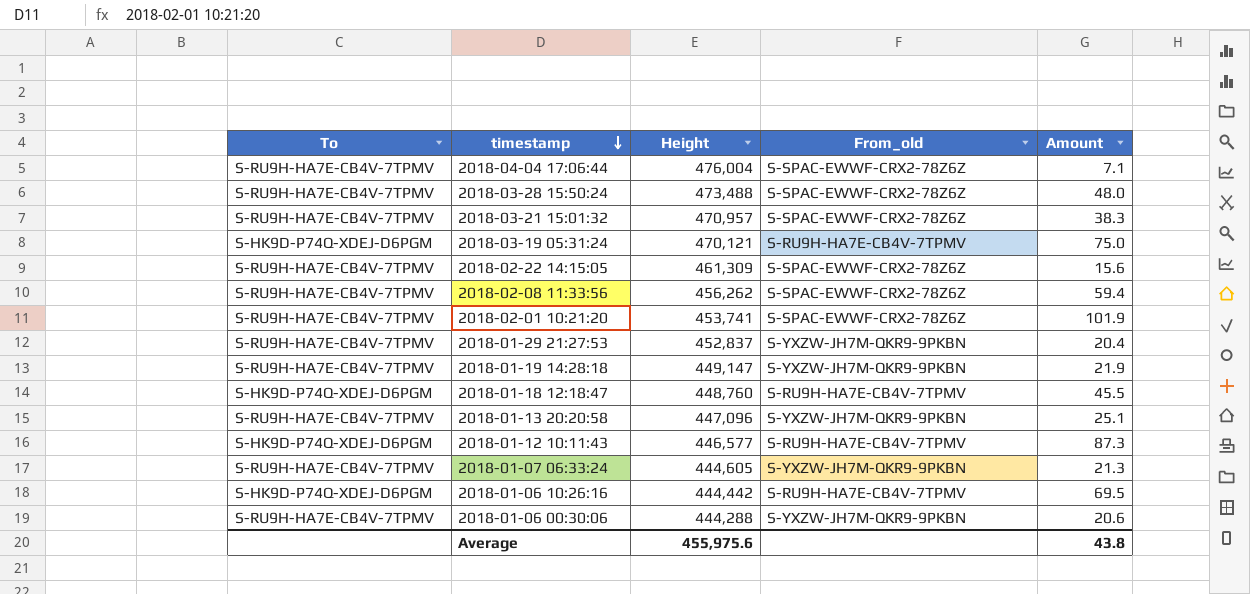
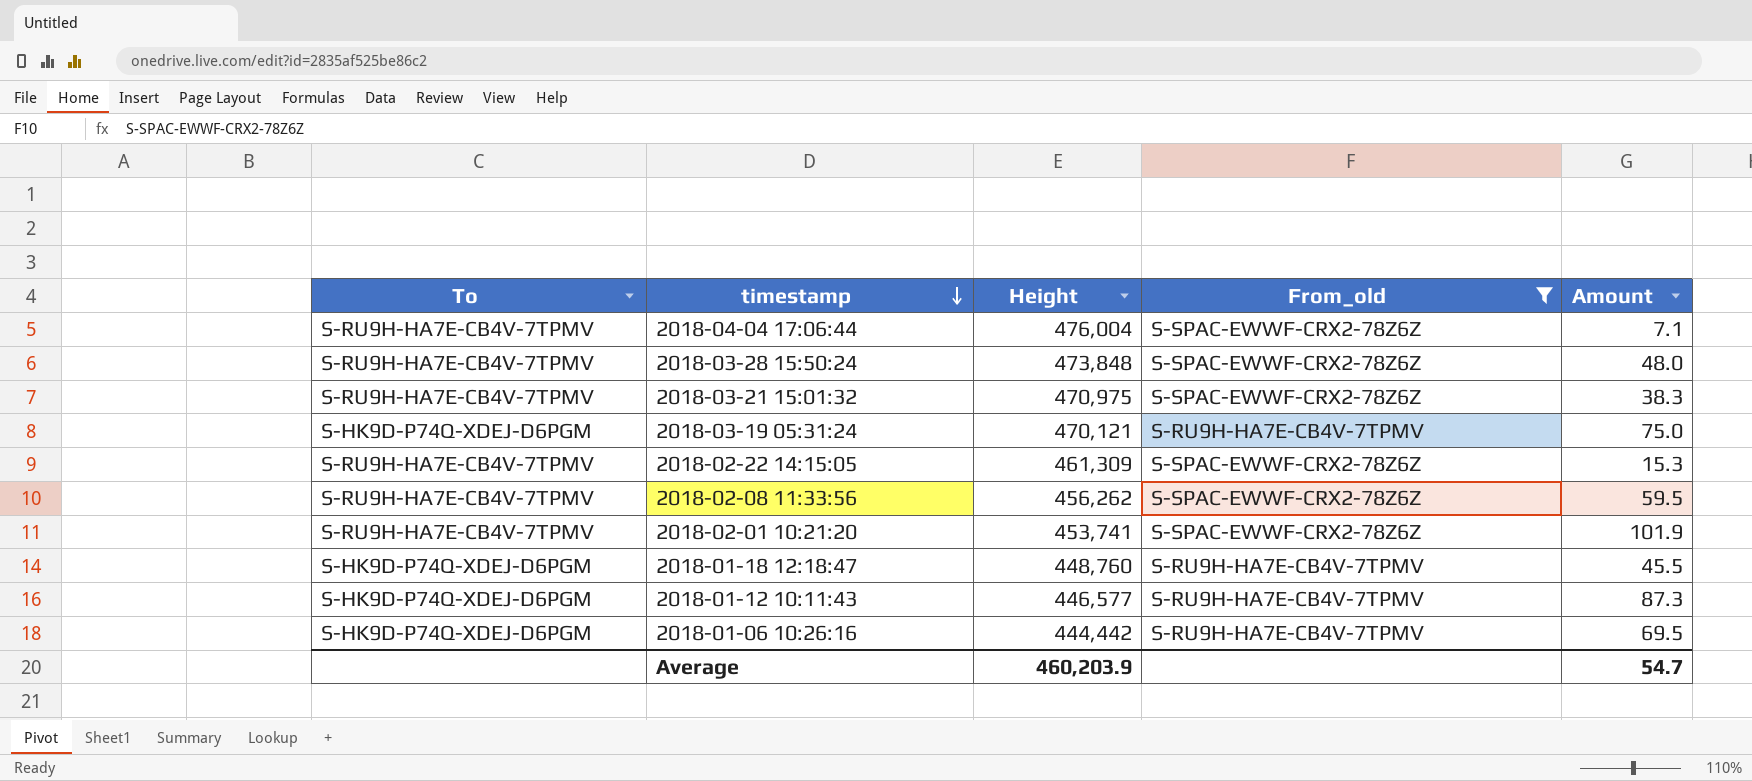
filter: none -> From_old != S-YXZW-JH7M-QKR9-9PKBN
2018-03-28 15:50:24 | Height: 473,488 -> 473,848
2018-03-21 15:01:32 | Height: 470,957 -> 470,975
2018-02-22 14:15:05 | Amount: 15.6 -> 15.3
2018-02-08 11:33:56 | Amount: 59.4 -> 59.5
Average | Height: 455,975.6 -> 460,203.9
Average | Amount: 43.8 -> 54.7

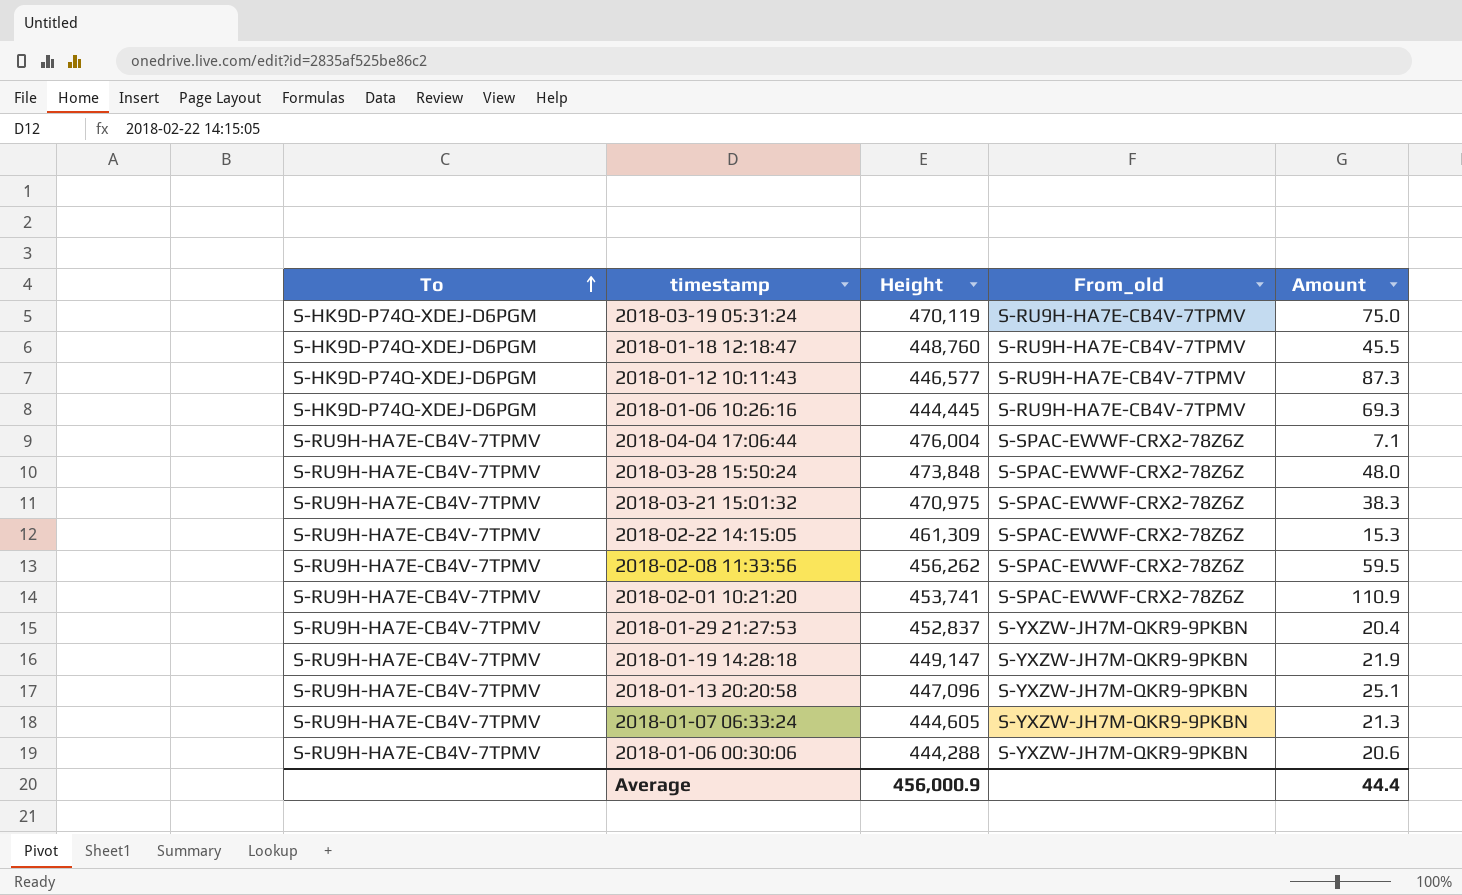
filter: From_old != S-YXZW-JH7M-QKR9-9PKBN -> none
row order: timestamp descending -> To ascending
2018-03-19 05:31:24 | Height: 470,121 -> 470,119
2018-01-06 10:26:16 | Height: 444,442 -> 444,445
2018-01-06 10:26:16 | Amount: 69.5 -> 69.3
2018-02-01 10:21:20 | Amount: 101.9 -> 110.9
Average | Height: 460,203.9 -> 456,000.9
Average | Amount: 54.7 -> 44.4

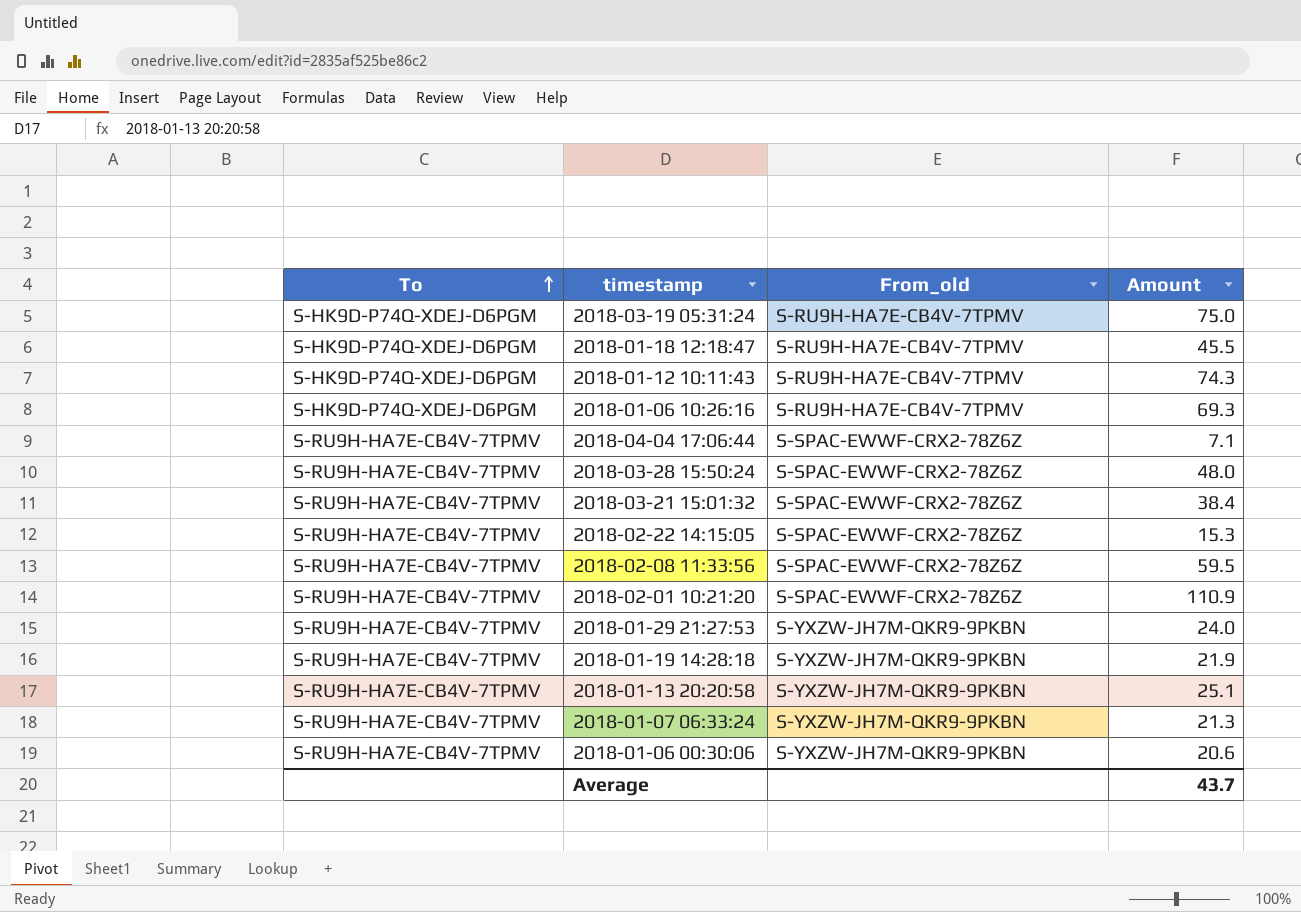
column Height | position: 3 -> none
2018-01-12 10:11:43 | Amount: 87.3 -> 74.3
2018-03-21 15:01:32 | Amount: 38.3 -> 38.4
2018-01-29 21:27:53 | Amount: 20.4 -> 24.0
Average | Amount: 44.4 -> 43.7

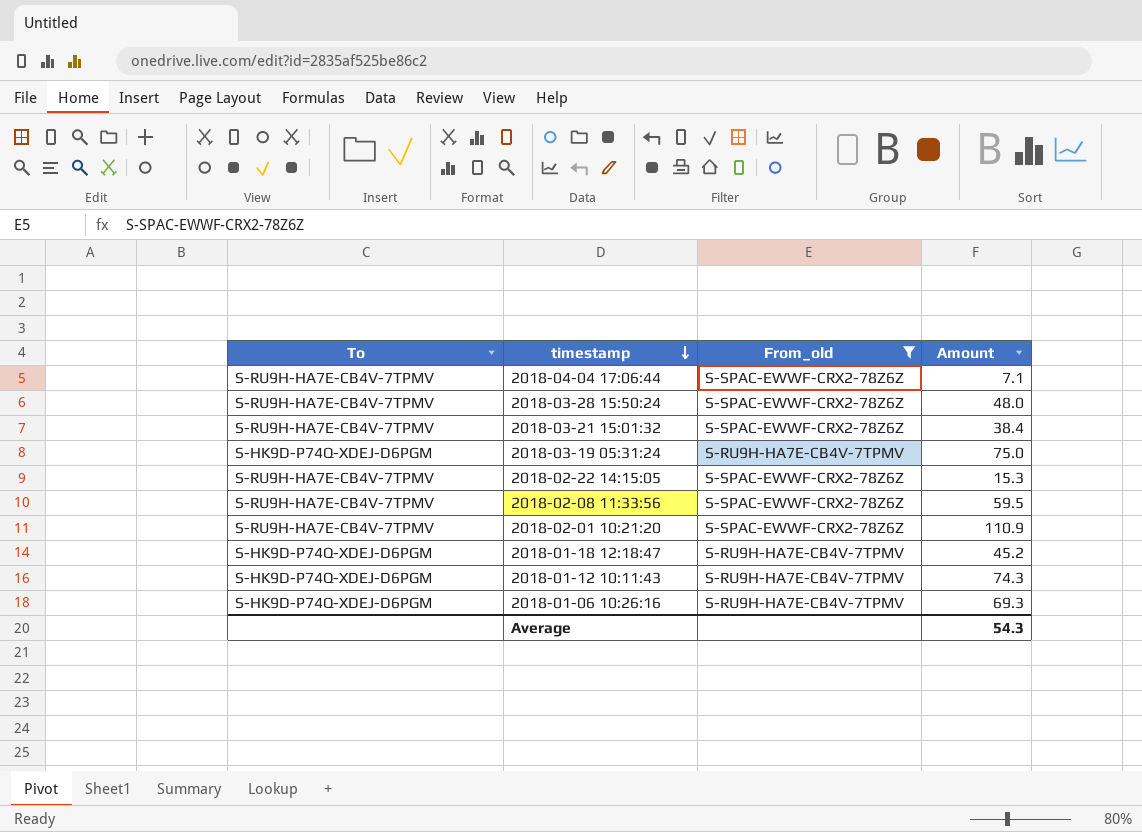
filter: none -> From_old != S-YXZW-JH7M-QKR9-9PKBN
row order: To ascending -> timestamp descending
2018-01-18 12:18:47 | Amount: 45.5 -> 45.2
Average | Amount: 43.7 -> 54.3

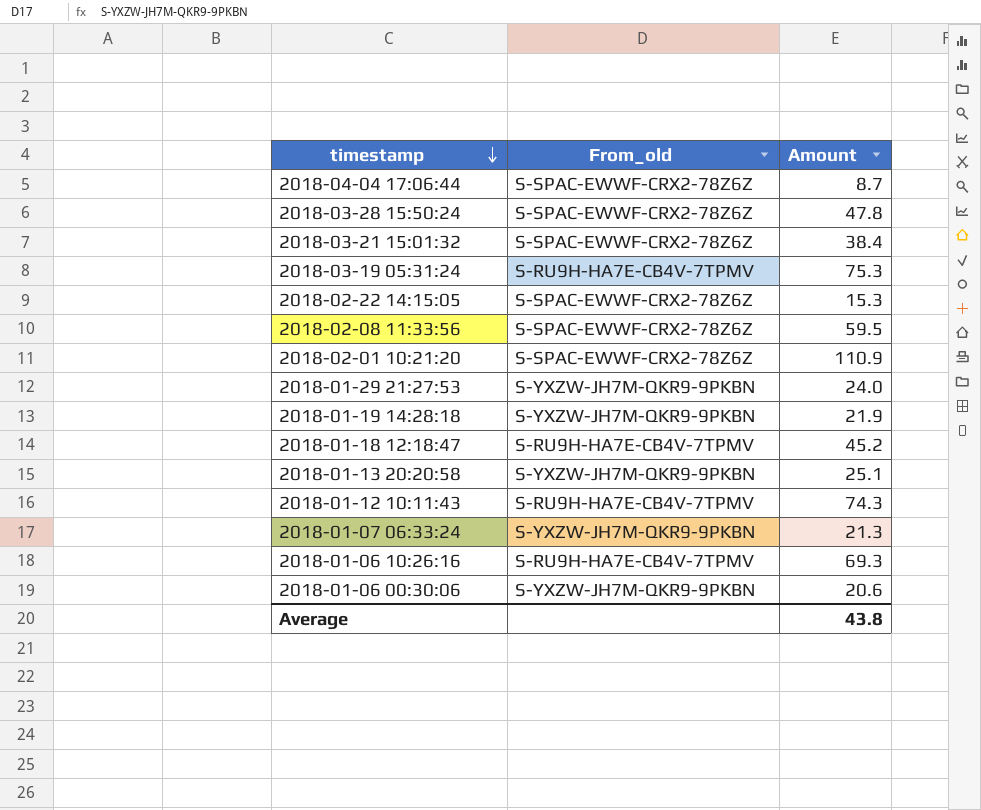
filter: From_old != S-YXZW-JH7M-QKR9-9PKBN -> none
column To | position: 1 -> none
2018-04-04 17:06:44 | Amount: 7.1 -> 8.7
2018-03-28 15:50:24 | Amount: 48.0 -> 47.8
2018-03-19 05:31:24 | Amount: 75.0 -> 75.3
Average | Amount: 54.3 -> 43.8

